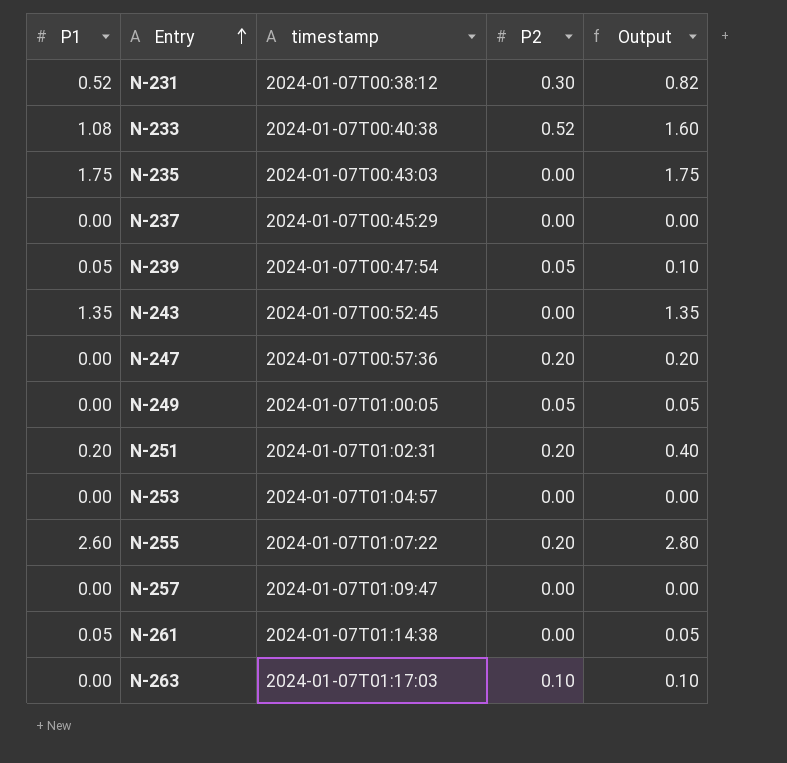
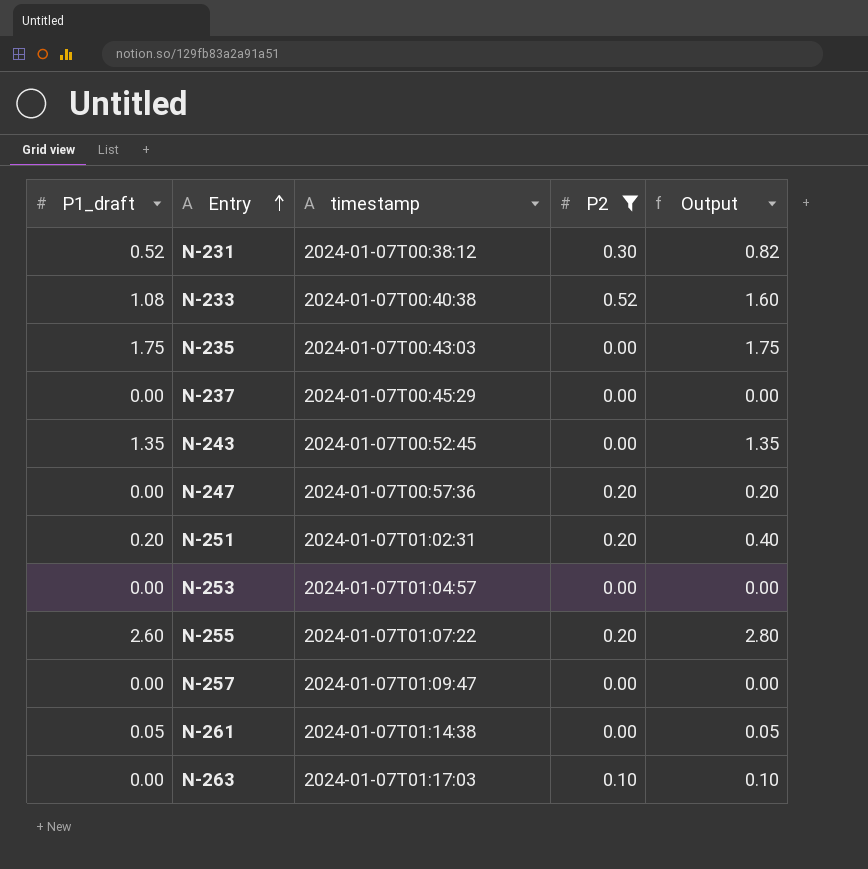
filter: none -> P2 != 0.05
column name: P1 -> P1_draft

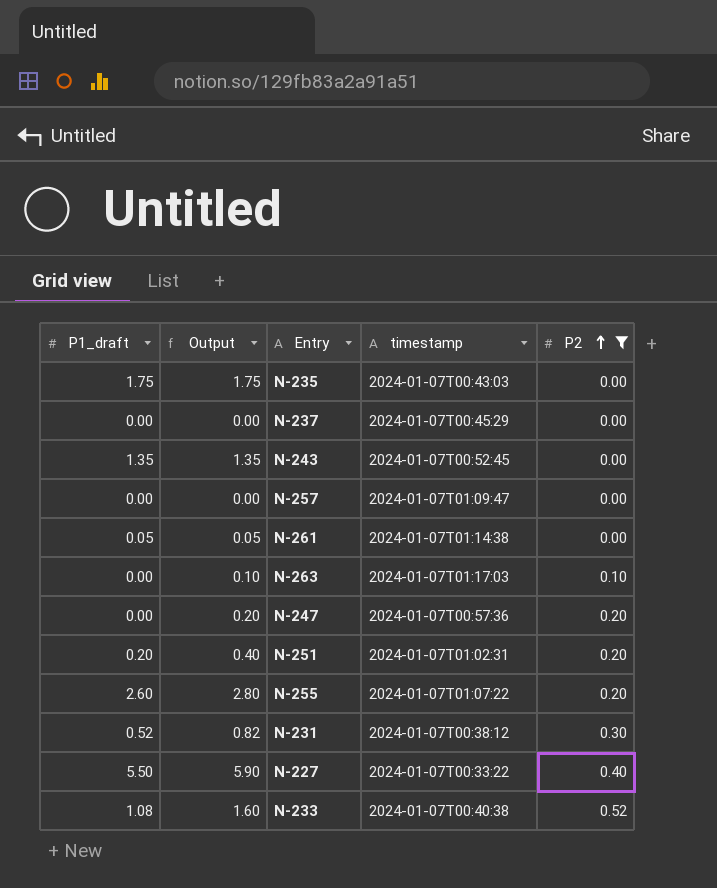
row order: Entry ascending -> P2 ascending
column Output | position: 5 -> 2
row N-253: 0.00 | 2024-01-07T01:04:57 | 0.00 | 0.00 -> none
row N-227: none -> 5.50 | 5.90 | 2024-01-07T00:33:22 | 0.40

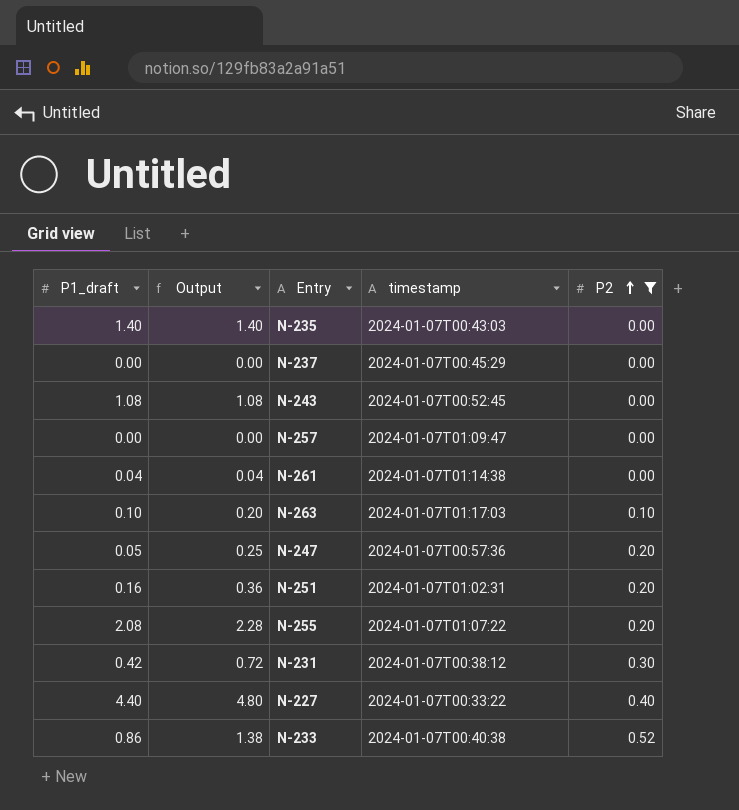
N-235 | P1_draft: 1.75 -> 1.40
N-235 | Output: 1.75 -> 1.40
N-243 | P1_draft: 1.35 -> 1.08
N-243 | Output: 1.35 -> 1.08
N-261 | P1_draft: 0.05 -> 0.04
N-261 | Output: 0.05 -> 0.04
N-263 | P1_draft: 0.00 -> 0.10
N-263 | Output: 0.10 -> 0.20
N-247 | P1_draft: 0.00 -> 0.05
N-247 | Output: 0.20 -> 0.25
N-251 | P1_draft: 0.20 -> 0.16
N-251 | Output: 0.40 -> 0.36
N-255 | P1_draft: 2.60 -> 2.08
N-255 | Output: 2.80 -> 2.28
N-231 | P1_draft: 0.52 -> 0.42
N-231 | Output: 0.82 -> 0.72
N-227 | P1_draft: 5.50 -> 4.40
N-227 | Output: 5.90 -> 4.80
N-233 | P1_draft: 1.08 -> 0.86
N-233 | Output: 1.60 -> 1.38

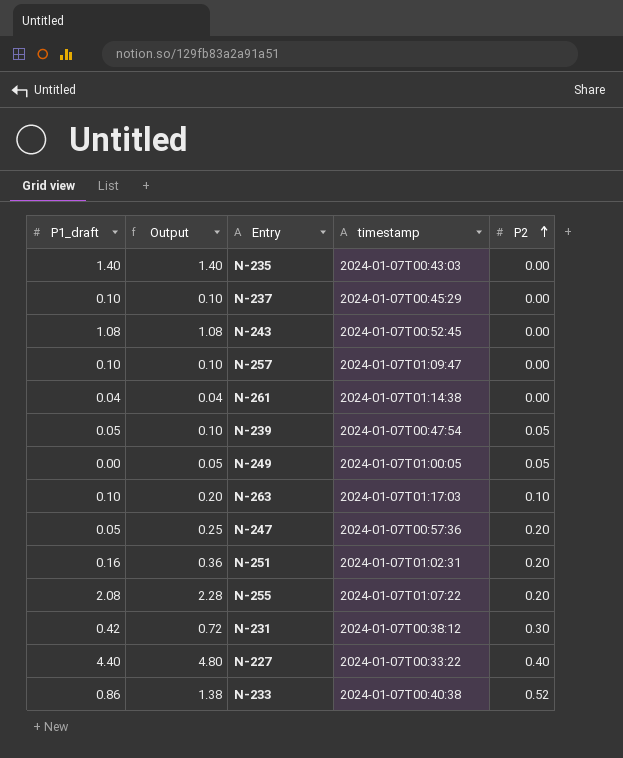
filter: P2 != 0.05 -> none
N-237 | P1_draft: 0.00 -> 0.10
N-237 | Output: 0.00 -> 0.10
N-257 | P1_draft: 0.00 -> 0.10
N-257 | Output: 0.00 -> 0.10

